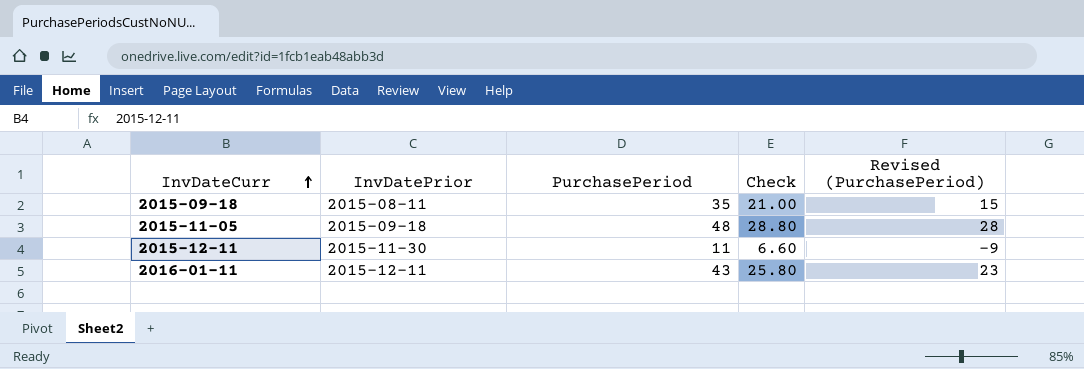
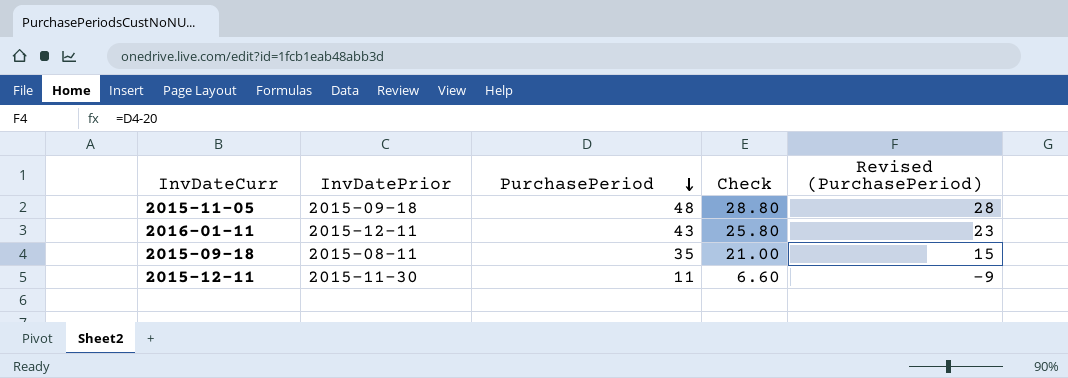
row order: InvDateCurr ascending -> PurchasePeriod descending

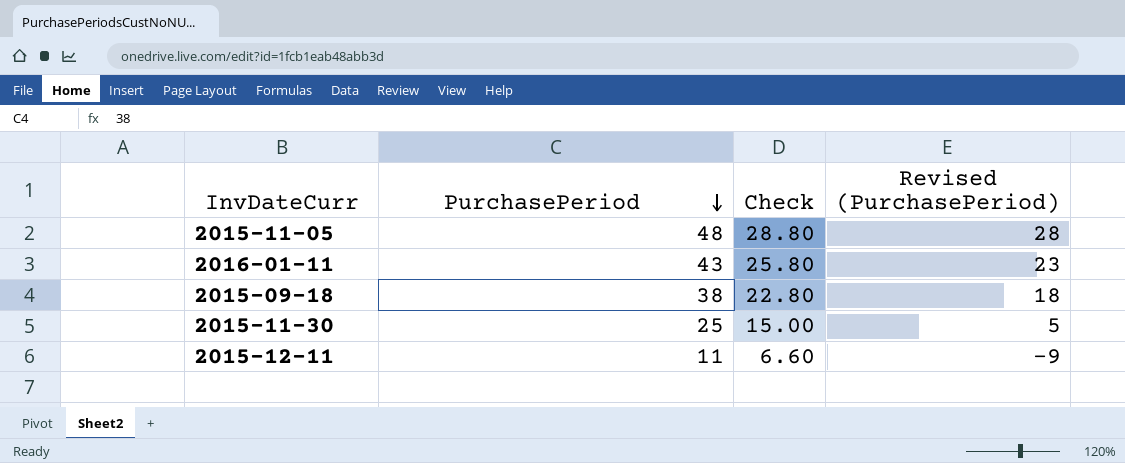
column InvDatePrior | position: 2 -> none
2015-09-18 | PurchasePeriod: 35 -> 38
2015-09-18 | Check: 21.00 -> 22.80
2015-09-18 | Revised (PurchasePeriod): 15 -> 18
row 2015-11-30: none -> 25 | 15.00 | 5

